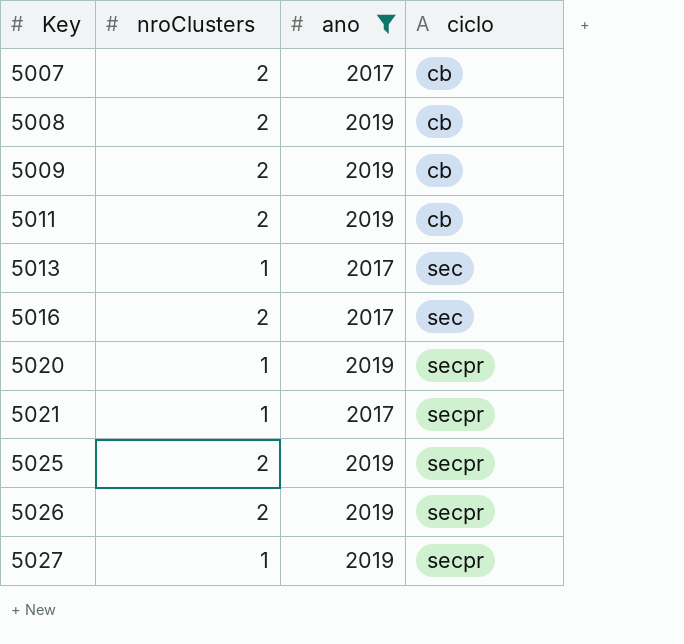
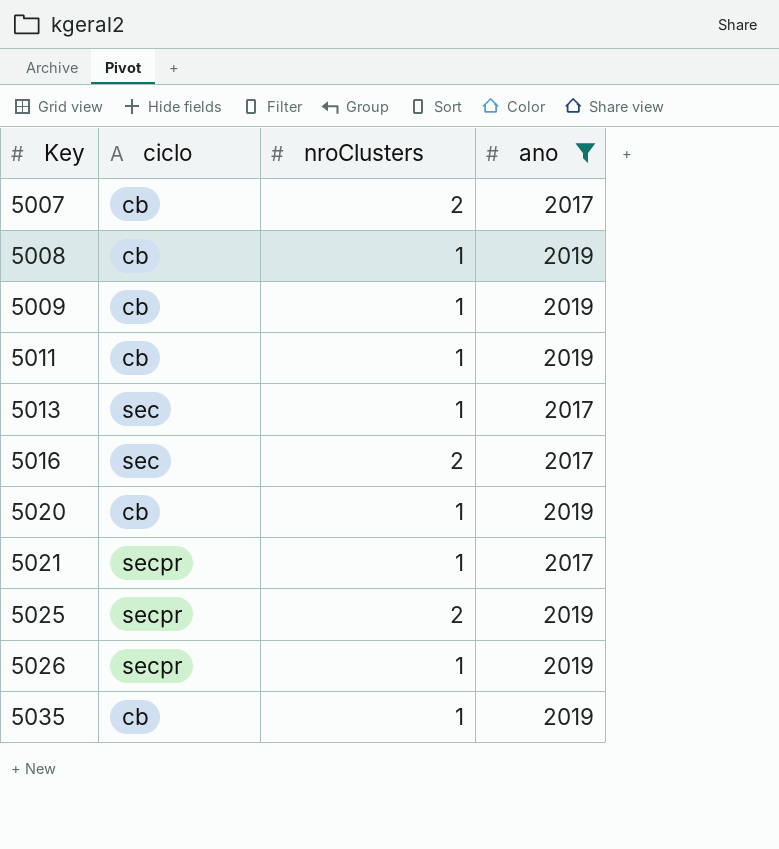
column ciclo | position: 4 -> 2
row 5027: 1 | 2019 | secpr -> none
5008 | nroClusters: 2 -> 1
5009 | nroClusters: 2 -> 1
5011 | nroClusters: 2 -> 1
5020 | ciclo: secpr -> cb
5026 | nroClusters: 2 -> 1
row 5035: none -> cb | 1 | 2019

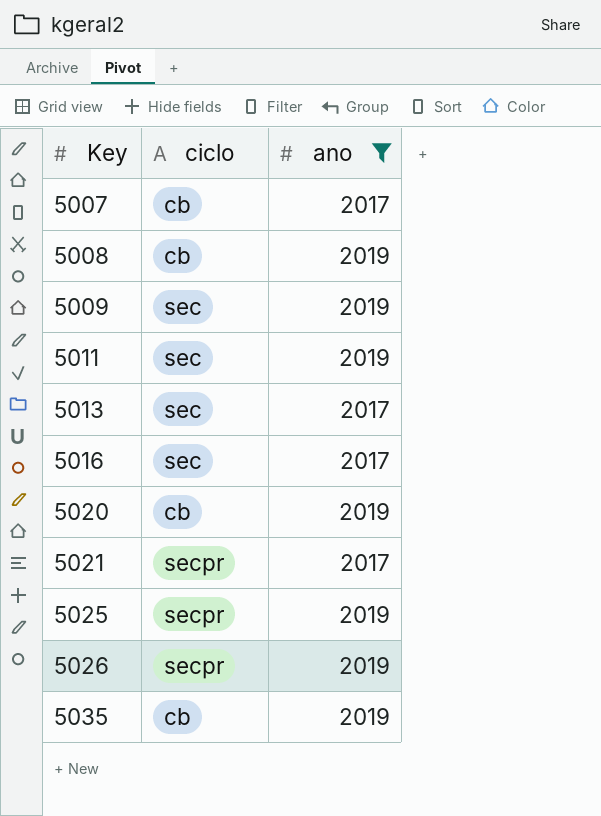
column nroClusters | position: 3 -> none
5009 | ciclo: cb -> sec
5011 | ciclo: cb -> sec

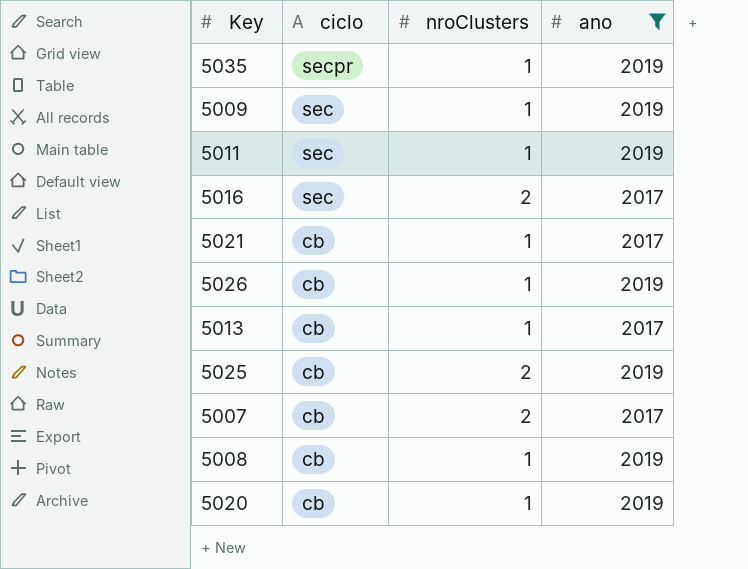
row order: Key ascending -> ciclo descending
column nroClusters | position: none -> 3
5035 | ciclo: cb -> secpr
5021 | ciclo: secpr -> cb
5026 | ciclo: secpr -> cb
5013 | ciclo: sec -> cb
5025 | ciclo: secpr -> cb

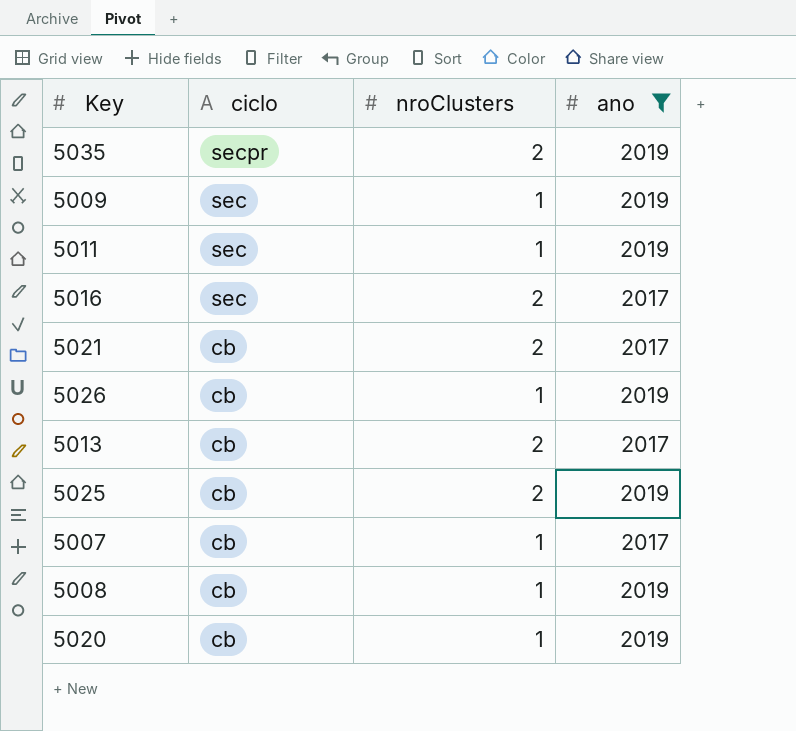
5035 | nroClusters: 1 -> 2
5021 | nroClusters: 1 -> 2
5013 | nroClusters: 1 -> 2
5007 | nroClusters: 2 -> 1

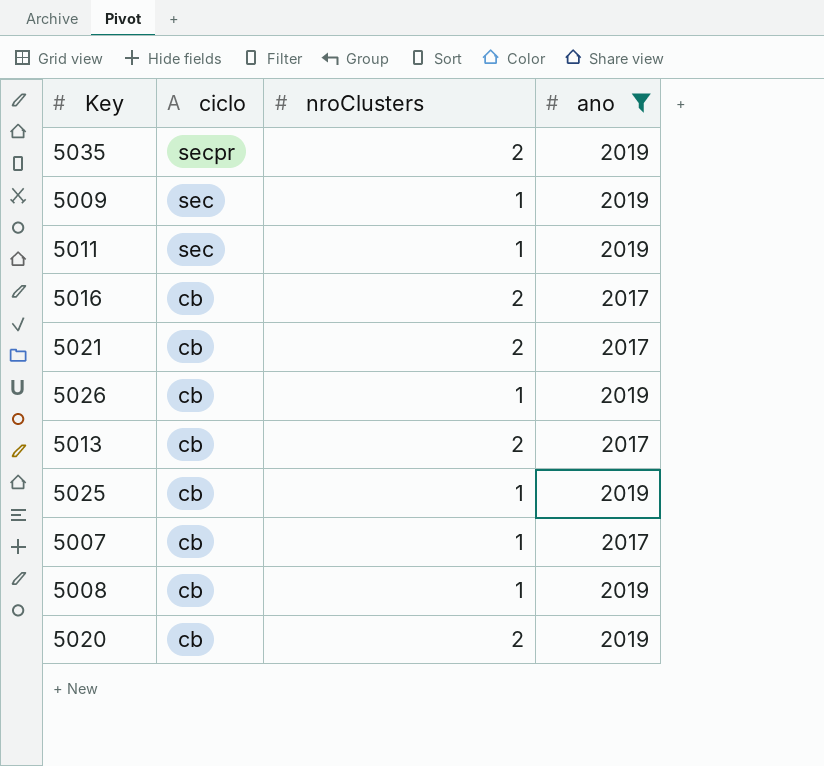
5016 | ciclo: sec -> cb
5025 | nroClusters: 2 -> 1
5020 | nroClusters: 1 -> 2

